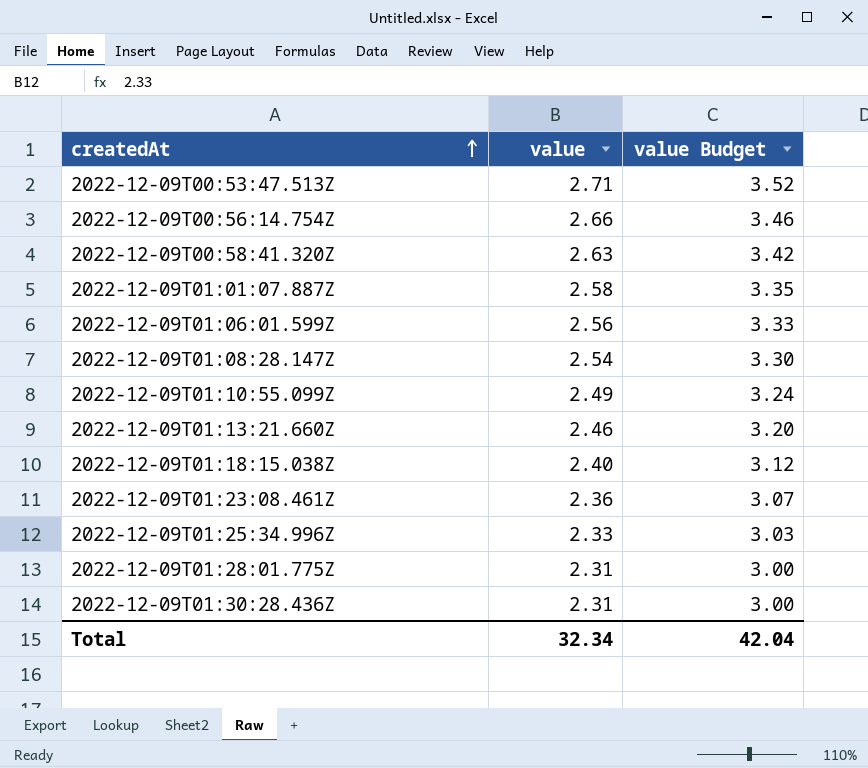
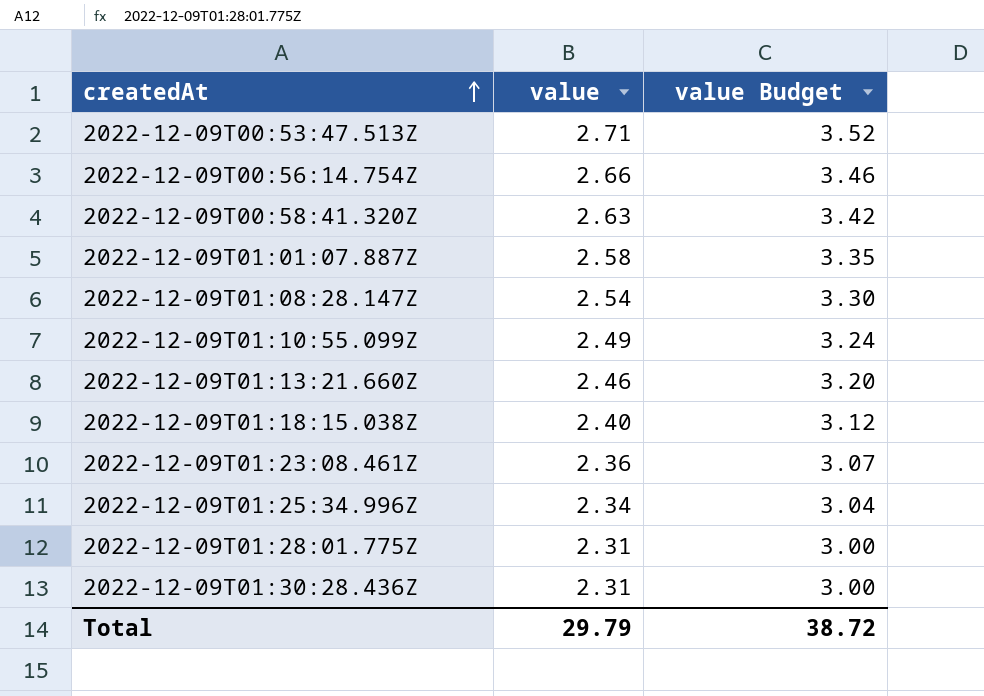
row 2022-12-09T01:06:01.599Z: 2.56 | 3.33 -> none
2022-12-09T01:25:34.996Z | value: 2.33 -> 2.34
2022-12-09T01:25:34.996Z | value Budget: 3.03 -> 3.04
Total | value: 32.34 -> 29.79
Total | value Budget: 42.04 -> 38.72

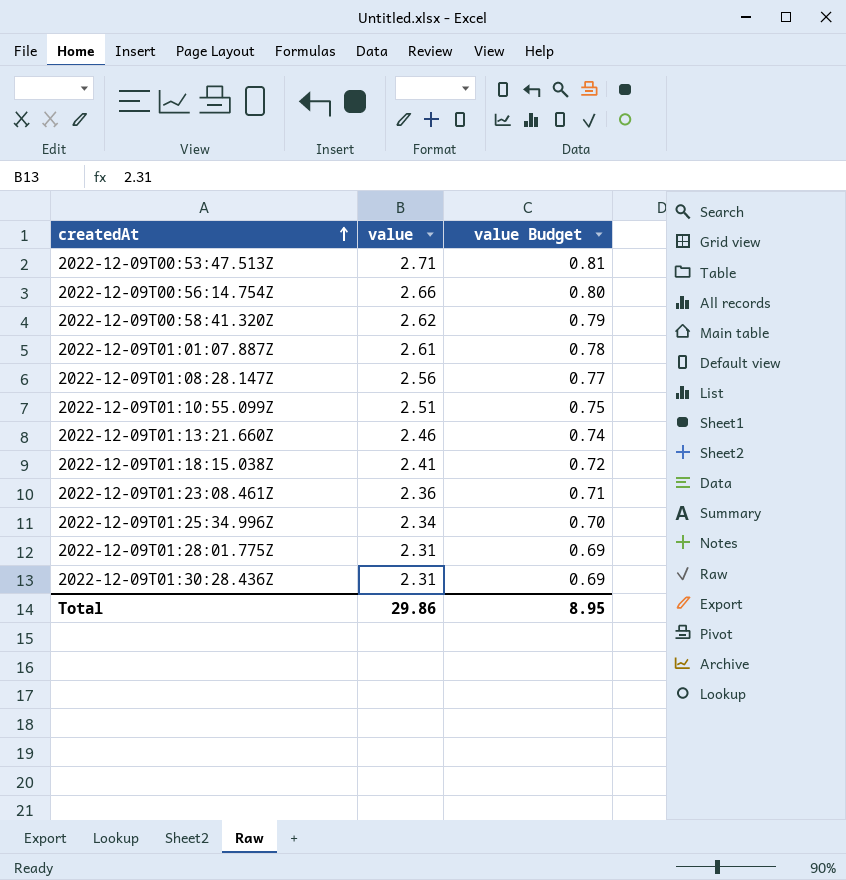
column value Budget | formula: [value] * 1.3 -> [value] * 0.3
2022-12-09T00:58:41.320Z | value: 2.63 -> 2.62
2022-12-09T01:01:07.887Z | value: 2.58 -> 2.61
2022-12-09T01:08:28.147Z | value: 2.54 -> 2.56
2022-12-09T01:10:55.099Z | value: 2.49 -> 2.51
2022-12-09T01:18:15.038Z | value: 2.40 -> 2.41
Total | value: 29.79 -> 29.86
Total | value Budget: 38.72 -> 8.95

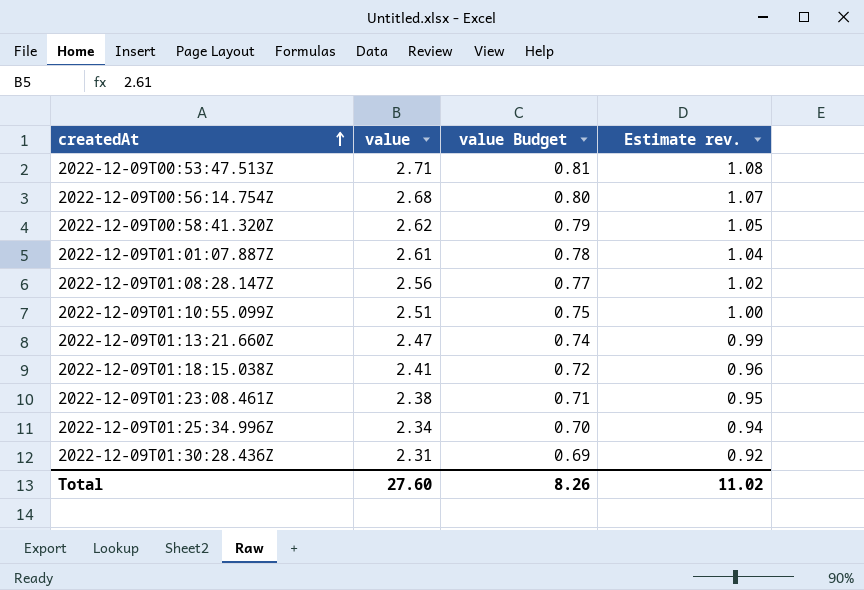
column Estimate rev. | formula: none -> [value] * 0.4
row 2022-12-09T01:28:01.775Z: 2.31 | 0.69 -> none
2022-12-09T00:56:14.754Z | value: 2.66 -> 2.68
2022-12-09T01:13:21.660Z | value: 2.46 -> 2.47
2022-12-09T01:23:08.461Z | value: 2.36 -> 2.38
Total | value: 29.86 -> 27.60
Total | value Budget: 8.95 -> 8.26

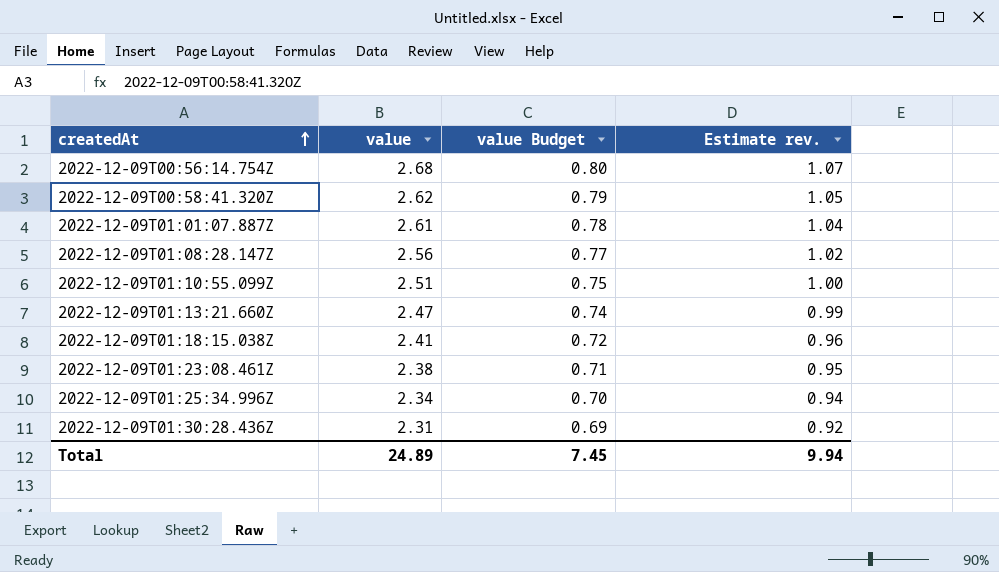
row 2022-12-09T00:53:47.513Z: 2.71 | 0.81 | 1.08 -> none
Total | value: 27.60 -> 24.89
Total | value Budget: 8.26 -> 7.45
Total | Estimate rev.: 11.02 -> 9.94

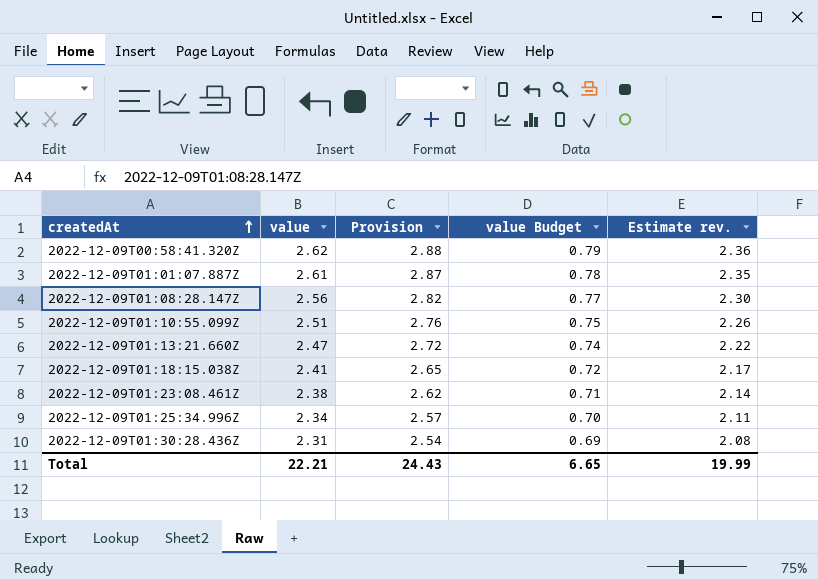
column Provision | formula: none -> [value] * 1.1
column Estimate rev. | formula: [value] * 0.4 -> [value] * 0.9
row 2022-12-09T00:56:14.754Z: 2.68 | 0.80 | 1.07 -> none
Total | value: 24.89 -> 22.21
Total | value Budget: 7.45 -> 6.65
Total | Estimate rev.: 9.94 -> 19.99

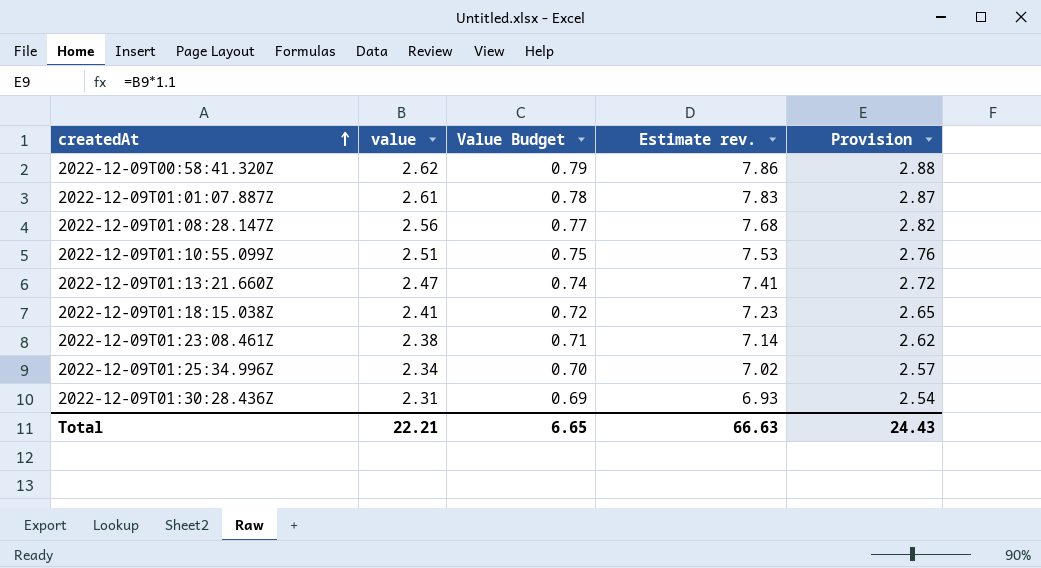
column name: value Budget -> Value Budget
column Estimate rev. | formula: [value] * 0.9 -> [value] * 3
column Provision | position: 3 -> 5
Total | Estimate rev.: 19.99 -> 66.63

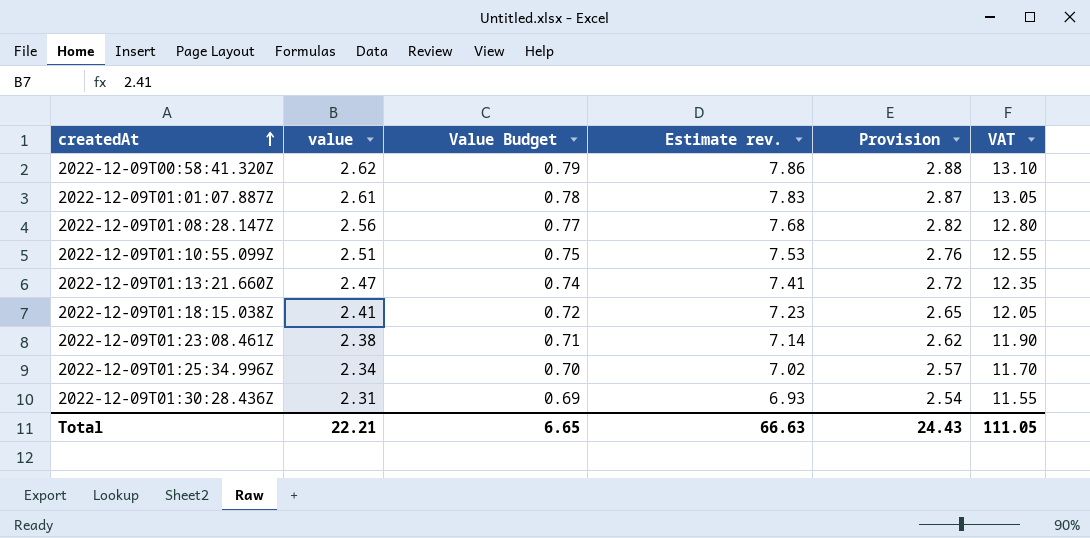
column VAT | formula: none -> [value] * 5

